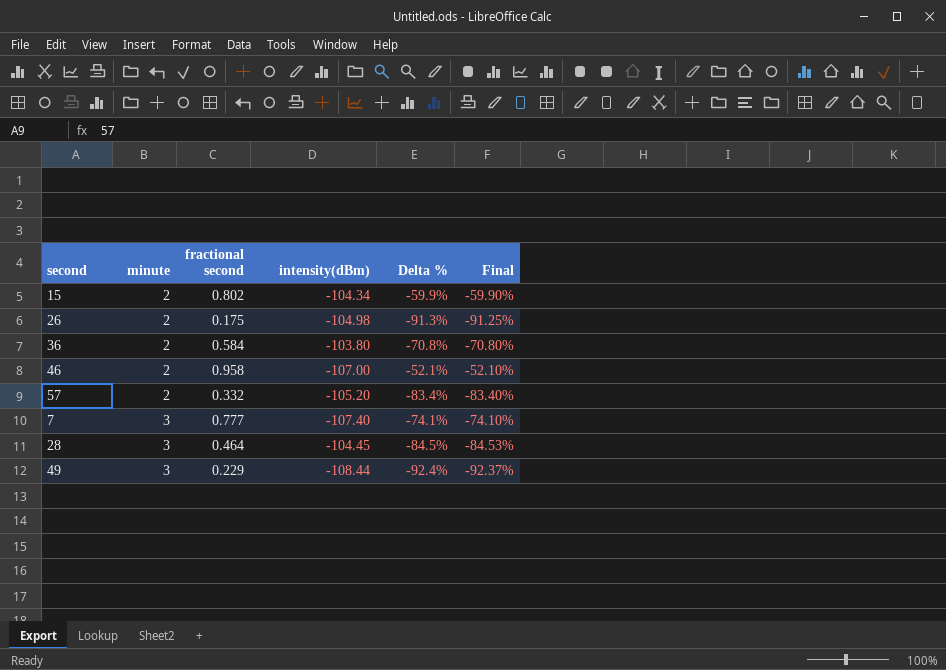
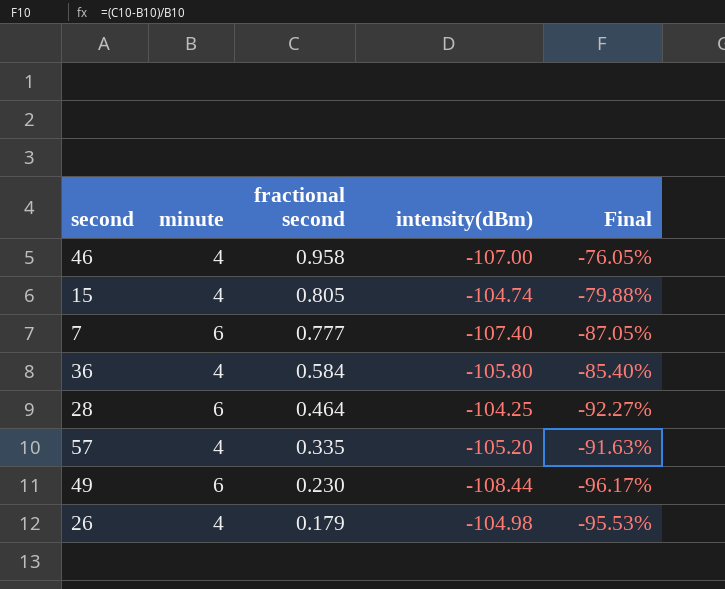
row order: minute ascending -> fractional second descending
column Delta % | formula: ([fractional second] - [minute]) / [minute] -> none
46 | minute: 2 -> 4
46 | Final: -52.10% -> -76.05%
15 | minute: 2 -> 4
15 | fractional second: 0.802 -> 0.805
15 | intensity(dBm): -104.34 -> -104.74
15 | Final: -59.90% -> -79.88%
7 | minute: 3 -> 6
7 | Final: -74.10% -> -87.05%
36 | minute: 2 -> 4
36 | intensity(dBm): -103.80 -> -105.80
36 | Final: -70.80% -> -85.40%
28 | minute: 3 -> 6
28 | intensity(dBm): -104.45 -> -104.25
28 | Final: -84.53% -> -92.27%
57 | minute: 2 -> 4
57 | fractional second: 0.332 -> 0.335
57 | Final: -83.40% -> -91.63%
49 | minute: 3 -> 6
49 | fractional second: 0.229 -> 0.230
49 | Final: -92.37% -> -96.17%
26 | minute: 2 -> 4
26 | fractional second: 0.175 -> 0.179
26 | Final: -91.25% -> -95.53%

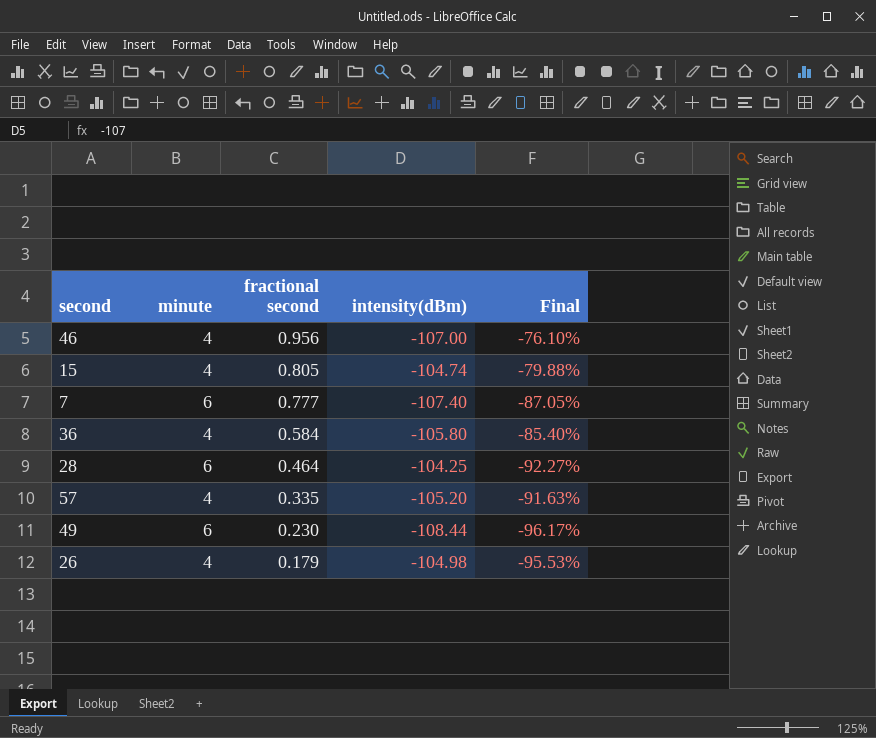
46 | fractional second: 0.958 -> 0.956
46 | Final: -76.05% -> -76.10%

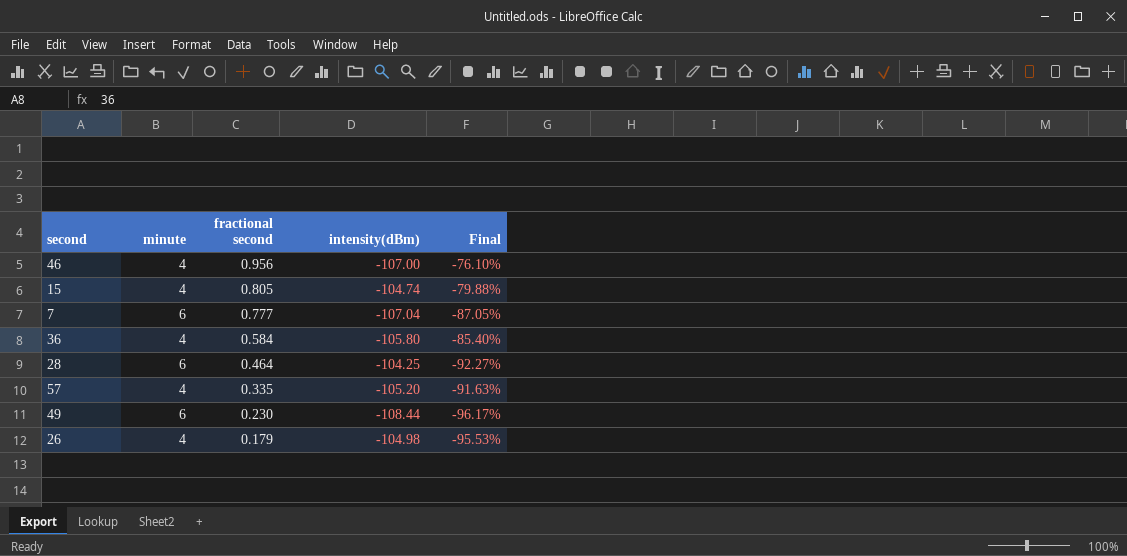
7 | intensity(dBm): -107.40 -> -107.04

